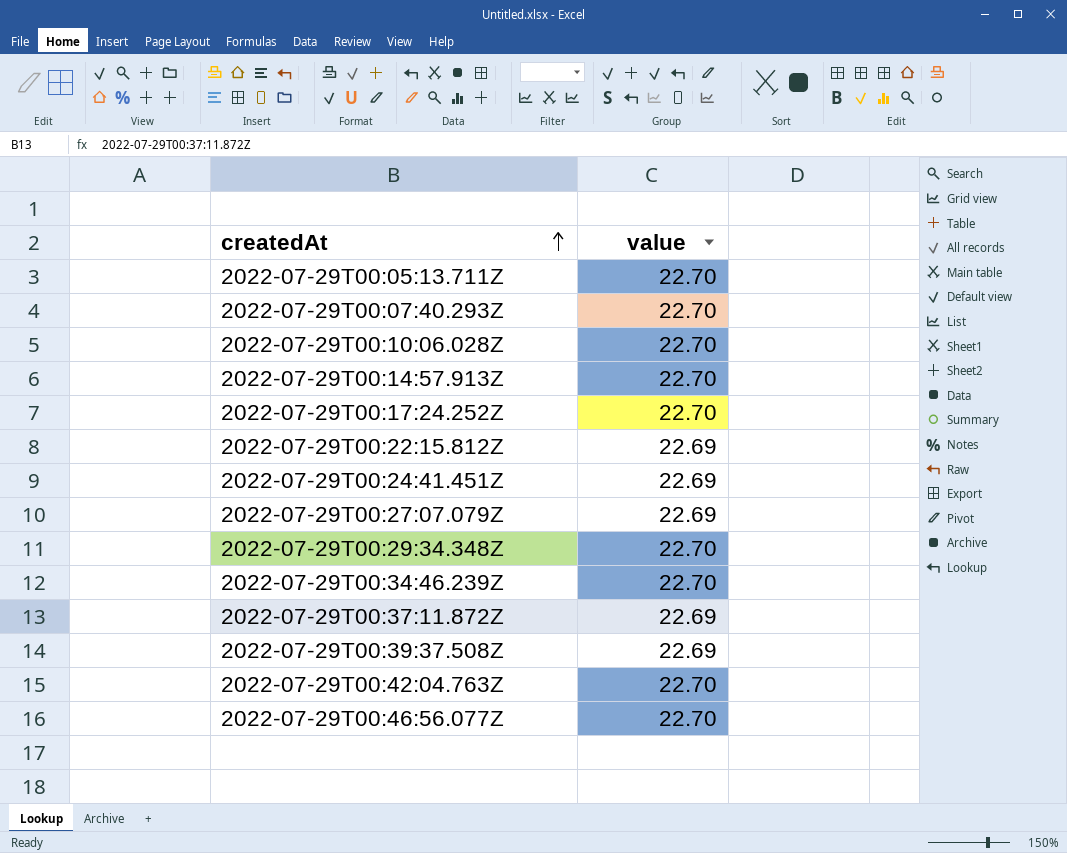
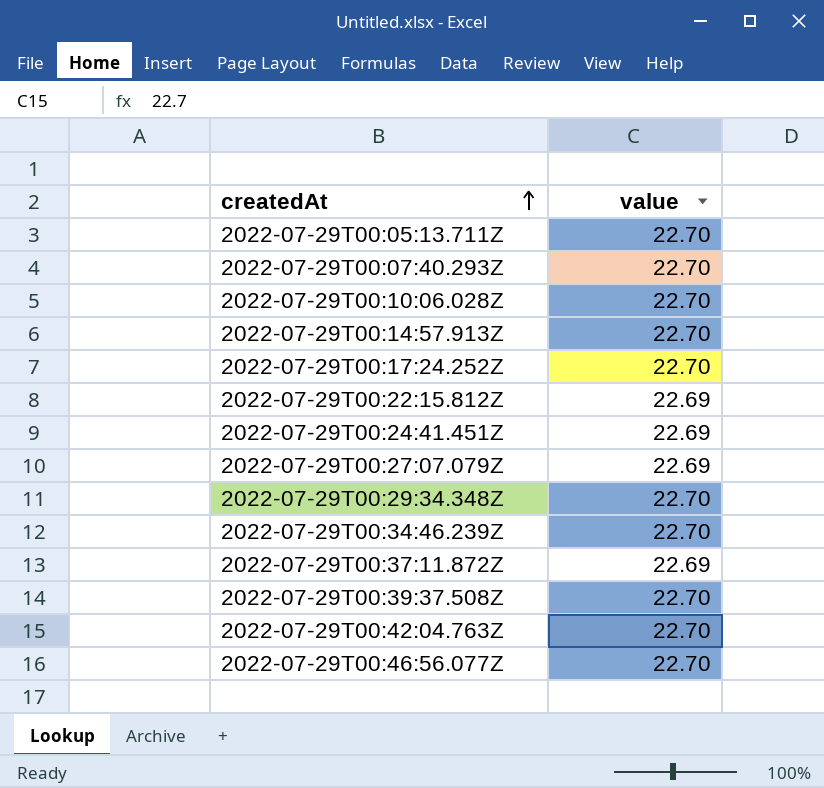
2022-07-29T00:39:37.508Z | value: 22.69 -> 22.70

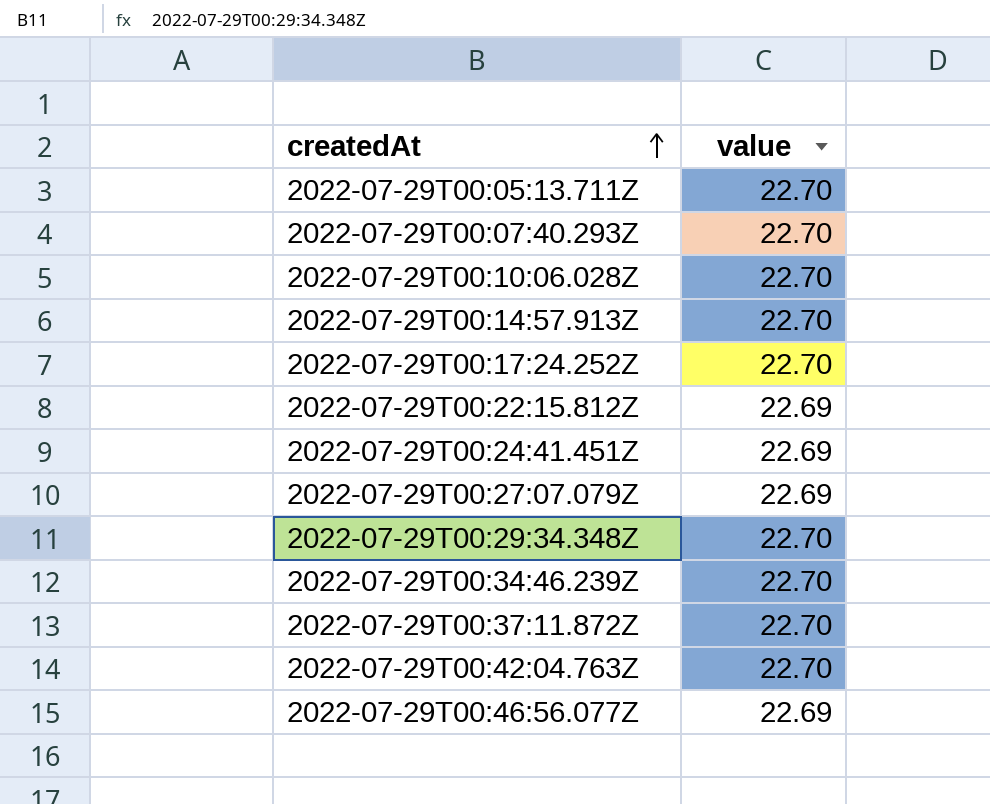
row 2022-07-29T00:39:37.508Z: 22.70 -> none
2022-07-29T00:37:11.872Z | value: 22.69 -> 22.70
2022-07-29T00:46:56.077Z | value: 22.70 -> 22.69

